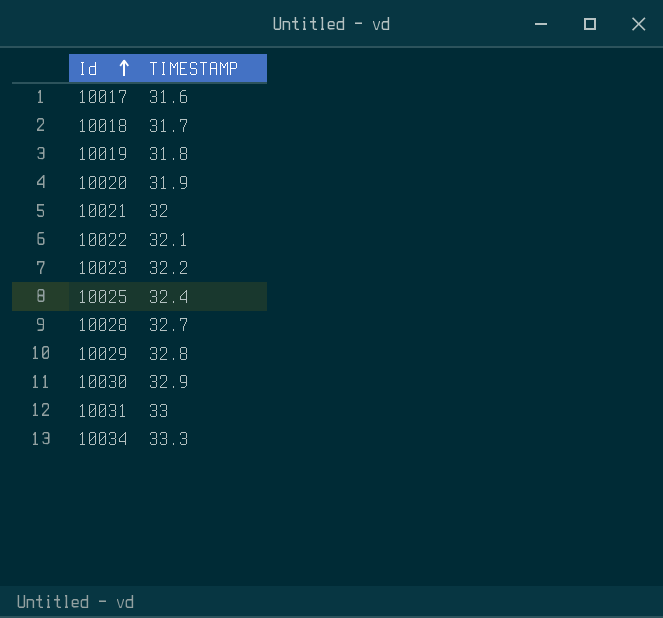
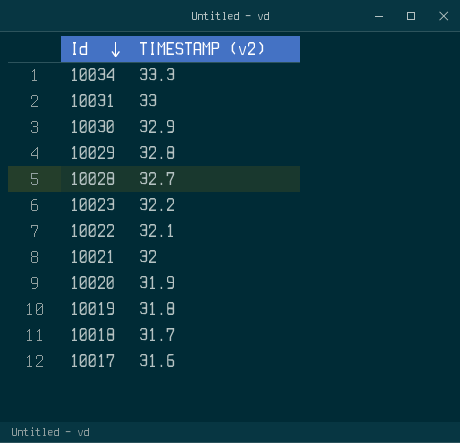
row order: Id ascending -> Id descending
column name: TIMESTAMP -> TIMESTAMP (v2)
row 10025: 32.4 -> none

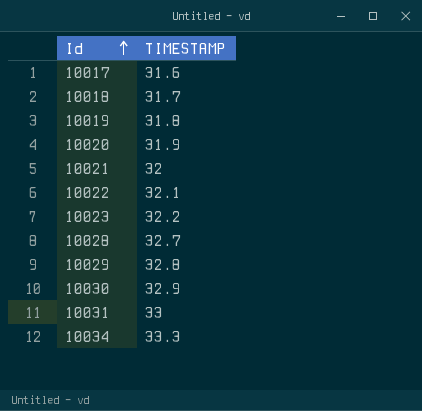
row order: Id descending -> Id ascending
column name: TIMESTAMP (v2) -> TIMESTAMP

